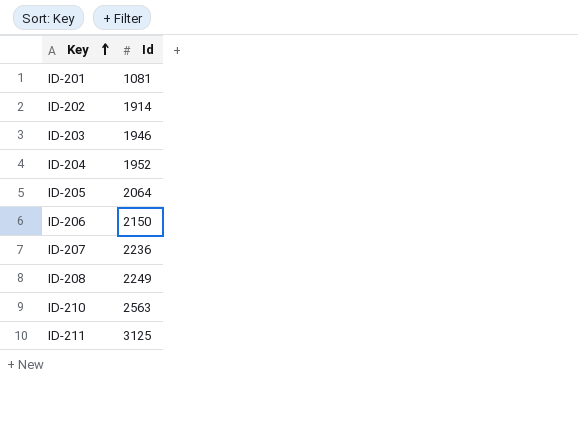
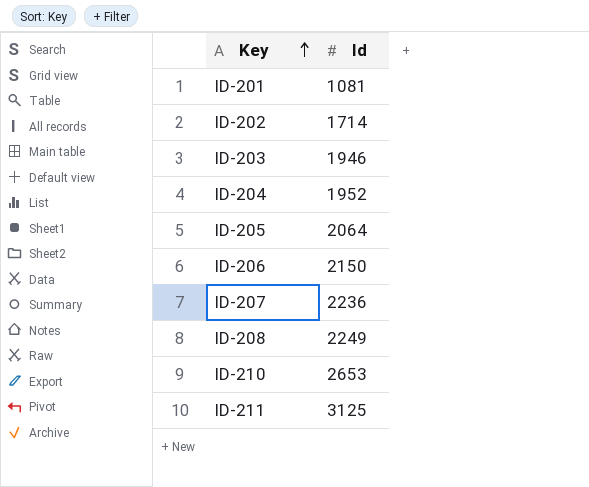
ID-202 | Id: 1914 -> 1714
ID-210 | Id: 2563 -> 2653

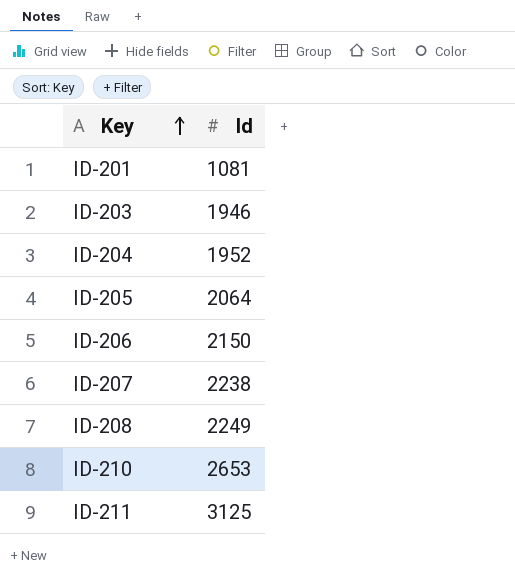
row ID-202: 1714 -> none
ID-207 | Id: 2236 -> 2238

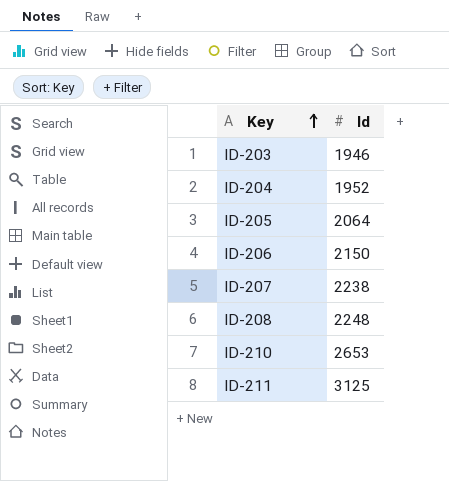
row ID-201: 1081 -> none
ID-208 | Id: 2249 -> 2248

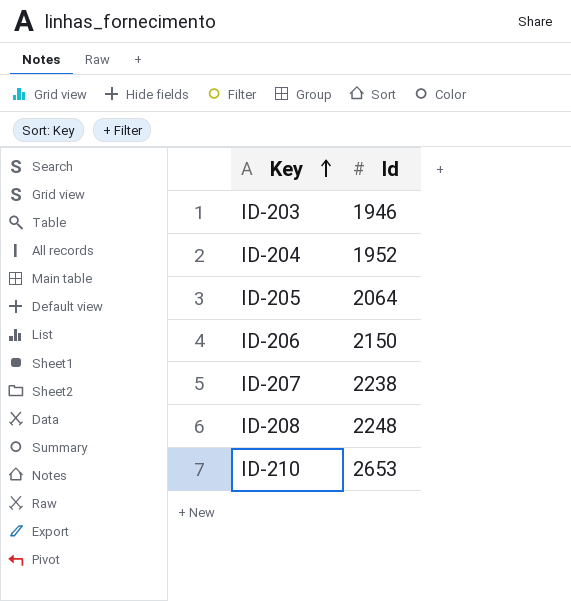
row ID-211: 3125 -> none

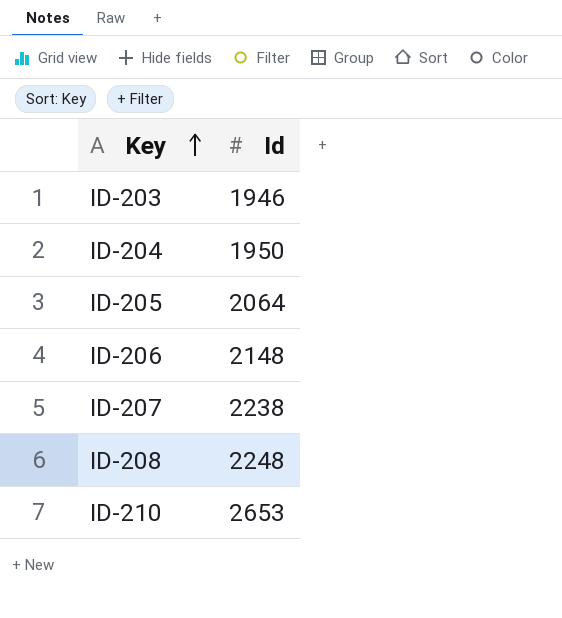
ID-204 | Id: 1952 -> 1950
ID-206 | Id: 2150 -> 2148

